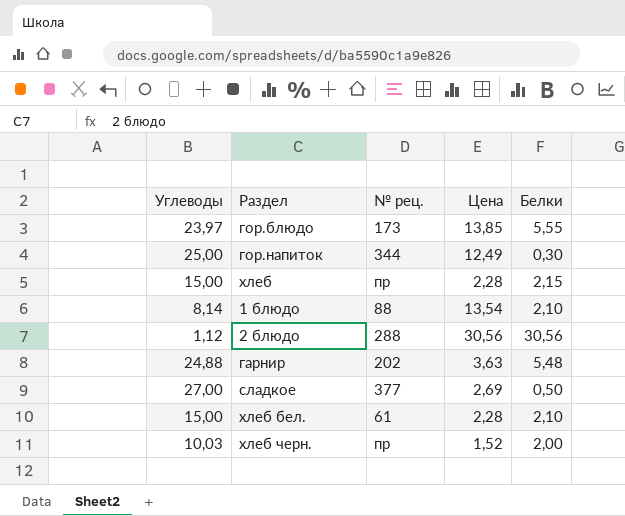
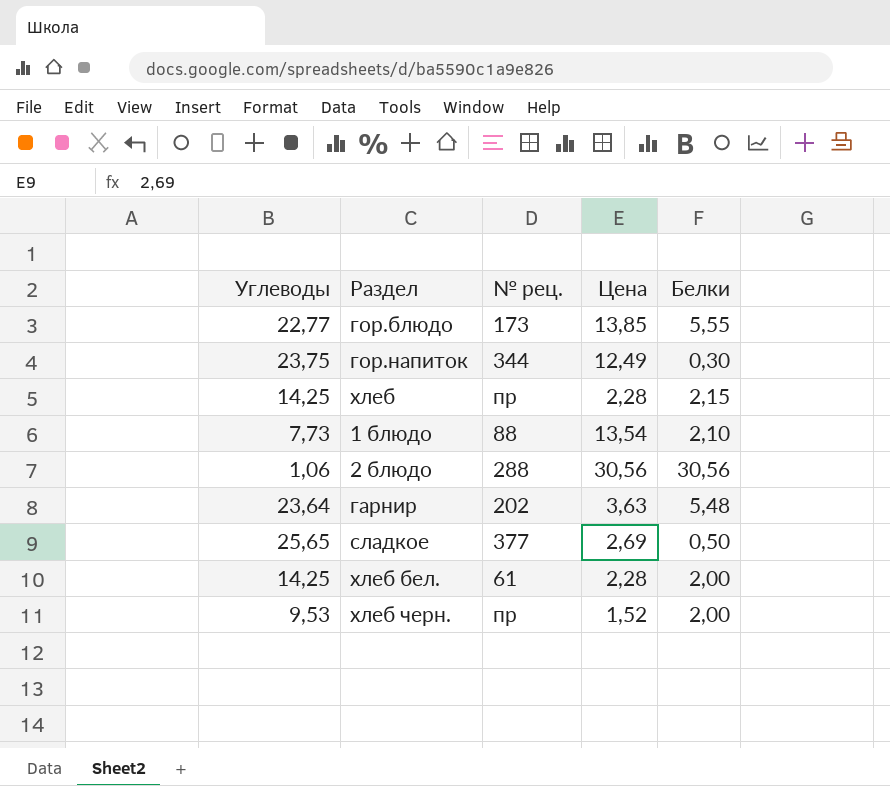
гор.блюдо | Углеводы: 23,97 -> 22,77
гор.напиток | Углеводы: 25,00 -> 23,75
хлеб | Углеводы: 15,00 -> 14,25
1 блюдо | Углеводы: 8,14 -> 7,73
2 блюдо | Углеводы: 1,12 -> 1,06
гарнир | Углеводы: 24,88 -> 23,64
сладкое | Углеводы: 27,00 -> 25,65
хлеб бел. | Углеводы: 15,00 -> 14,25
хлеб бел. | Белки: 2,10 -> 2,00
хлеб черн. | Углеводы: 10,03 -> 9,53

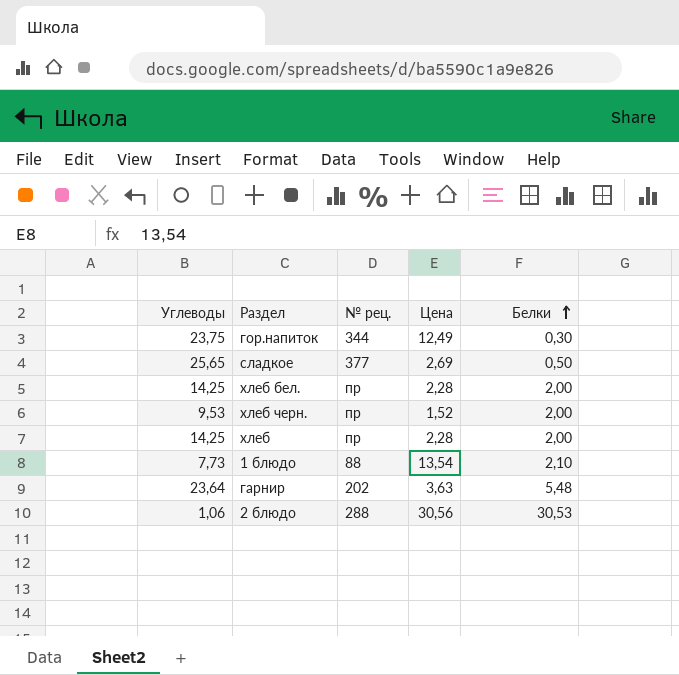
row order: none -> Белки ascending
row гор.блюдо: 22,77 | 173 | 13,85 | 5,55 -> none
хлеб бел. | № рец.: 61 -> пр
хлеб | Белки: 2,15 -> 2,00
2 блюдо | Белки: 30,56 -> 30,53

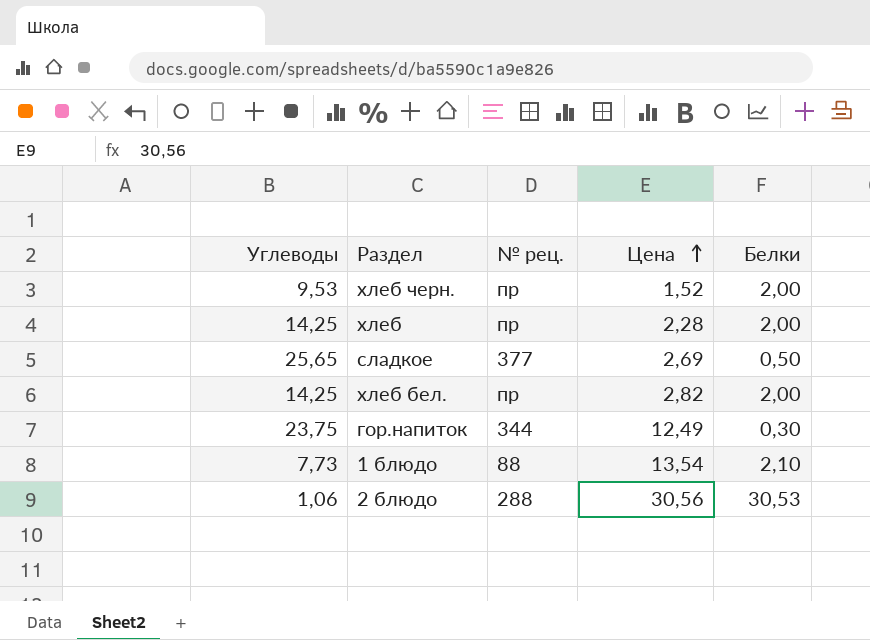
row order: Белки ascending -> Цена ascending
row гарнир: 23,64 | 202 | 3,63 | 5,48 -> none
хлеб бел. | Цена: 2,28 -> 2,82

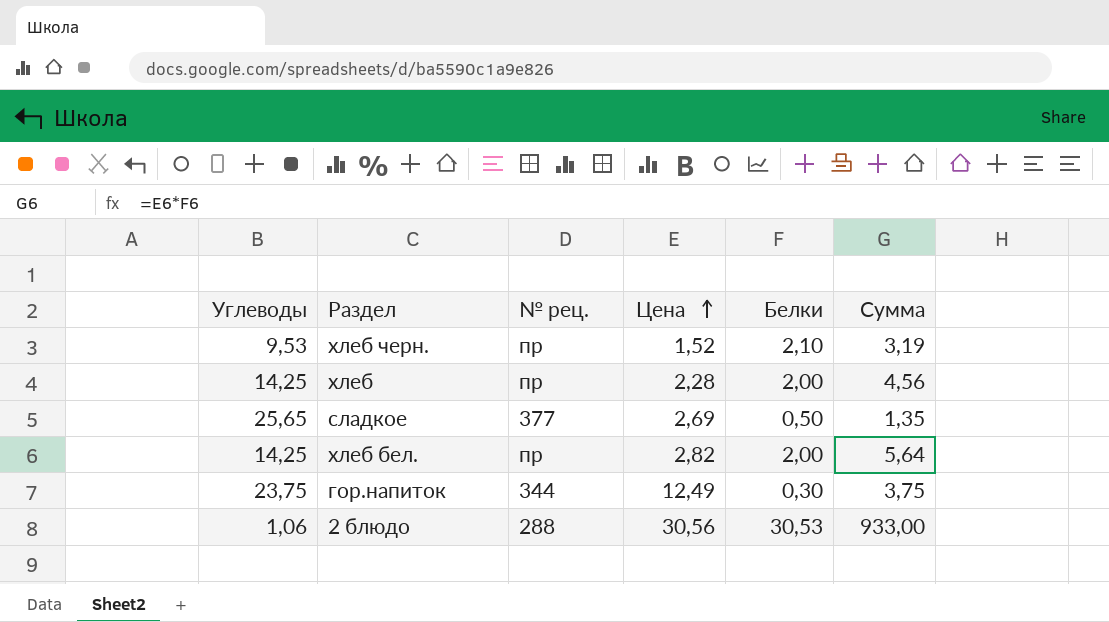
column Сумма | formula: none -> [Цена] * [Белки]
row 1 блюдо: 7,73 | 88 | 13,54 | 2,10 -> none
хлеб черн. | Белки: 2,00 -> 2,10

